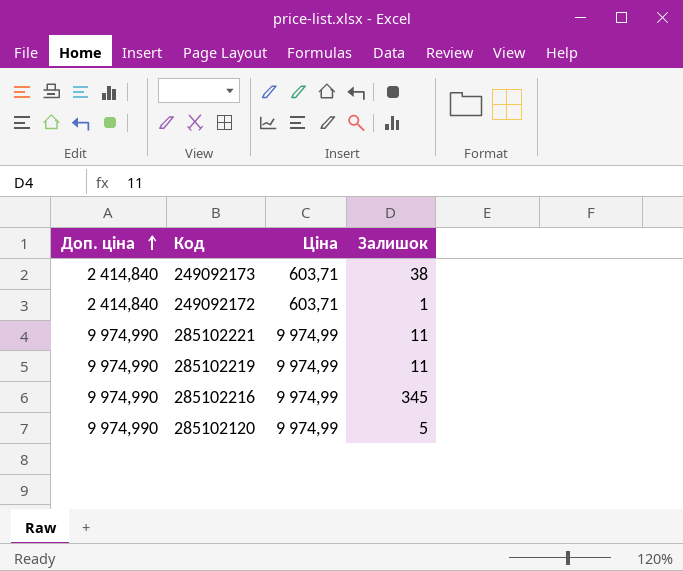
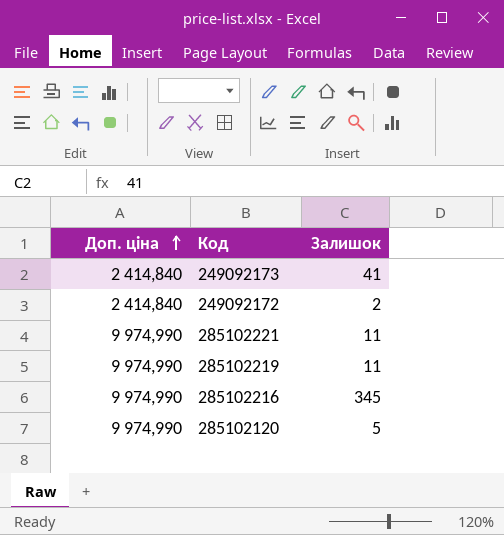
column Ціна | position: 3 -> none
249092173 | Залишок: 38 -> 41
249092172 | Залишок: 1 -> 2

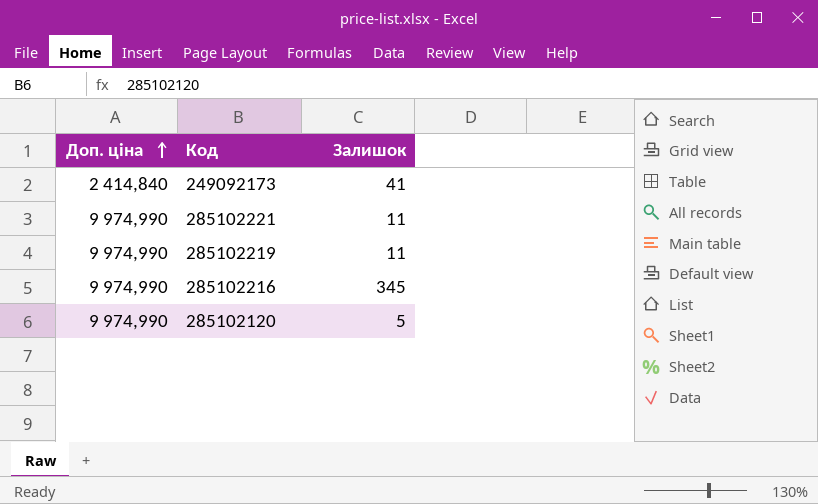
row 249092172: 2 414,840 | 2 -> none

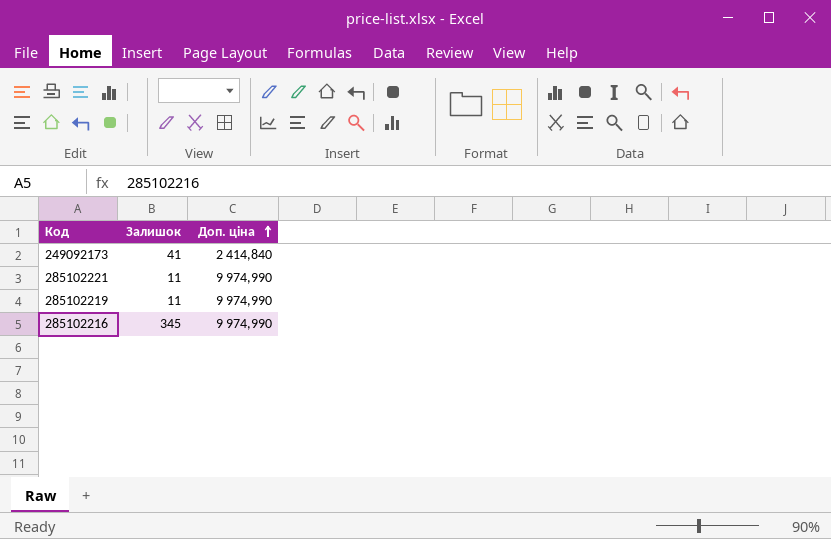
column Доп. ціна | position: 1 -> 3
row 285102120: 9 974,990 | 5 -> none

